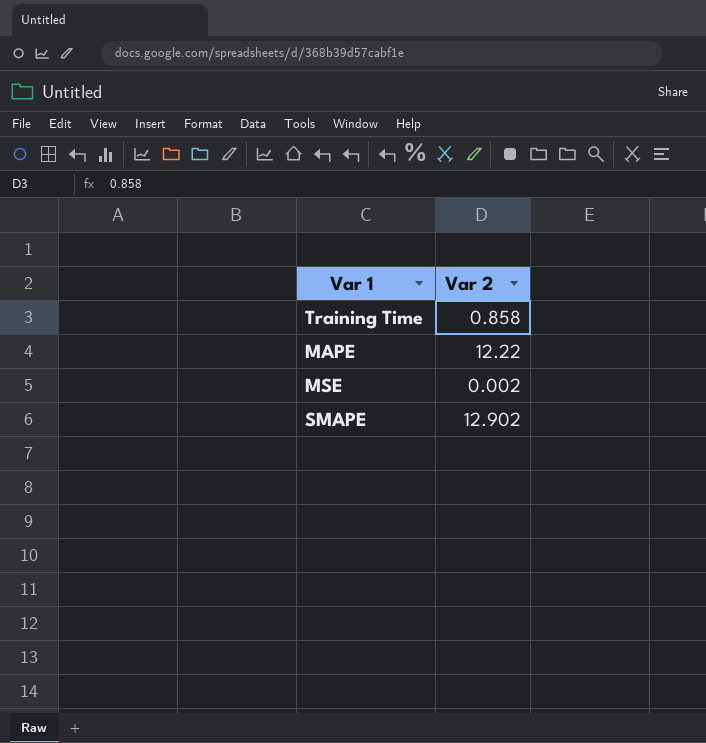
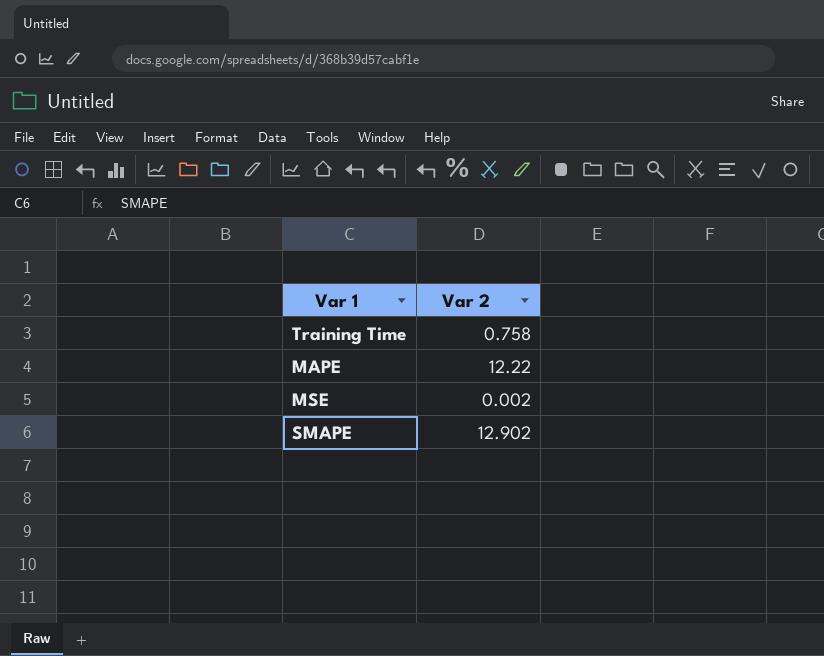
Training Time | Var 2: 0.858 -> 0.758

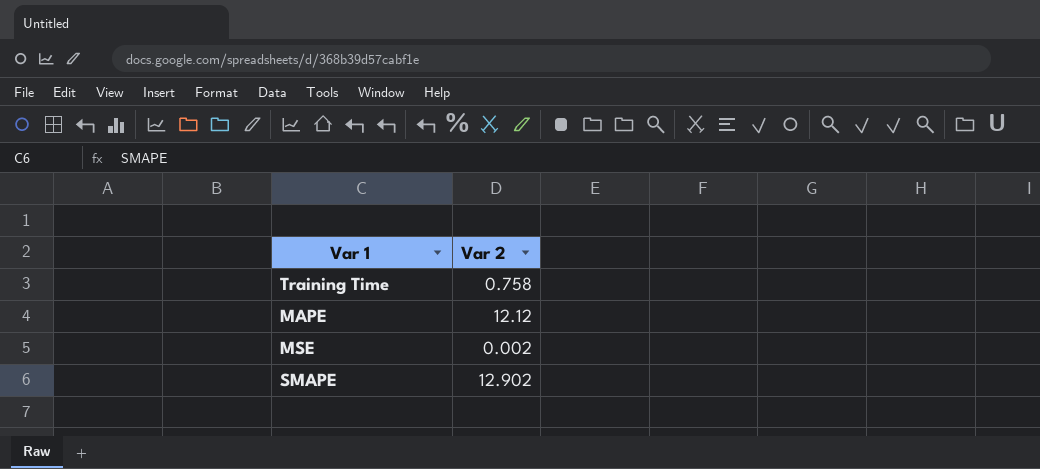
MAPE | Var 2: 12.22 -> 12.12

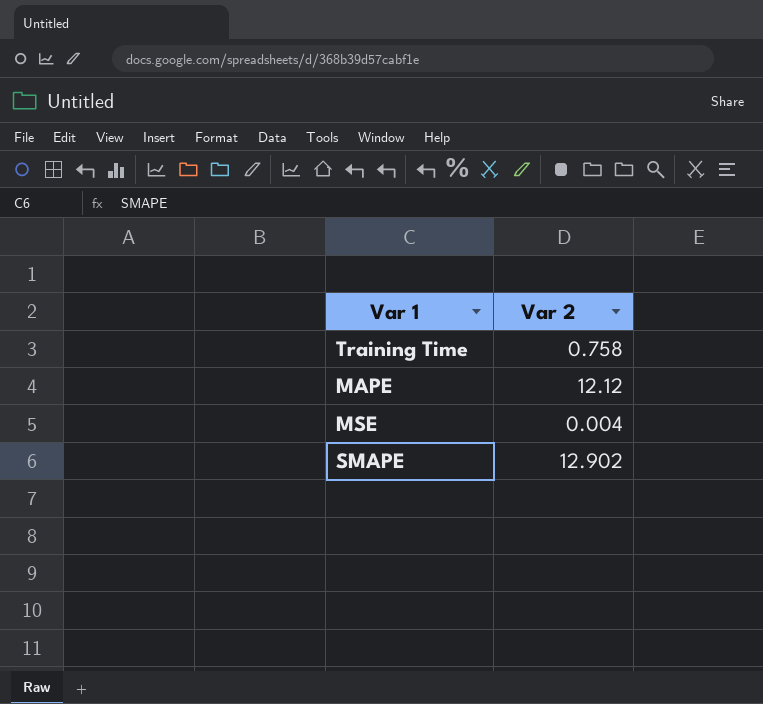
MSE | Var 2: 0.002 -> 0.004

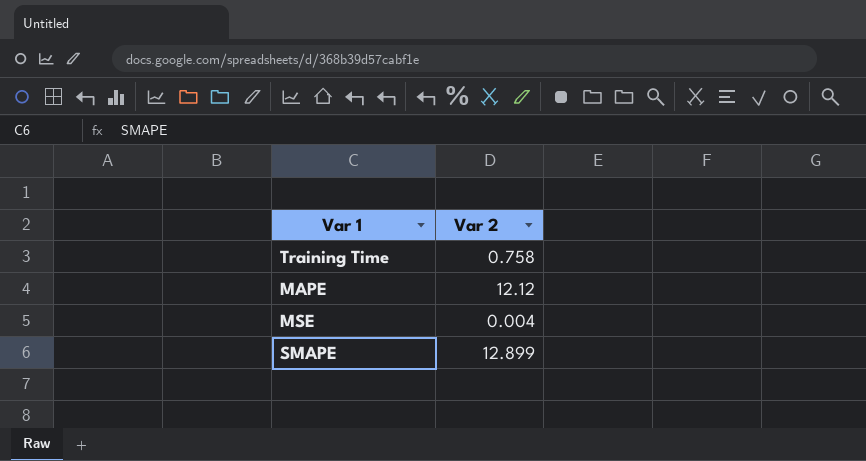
SMAPE | Var 2: 12.902 -> 12.899

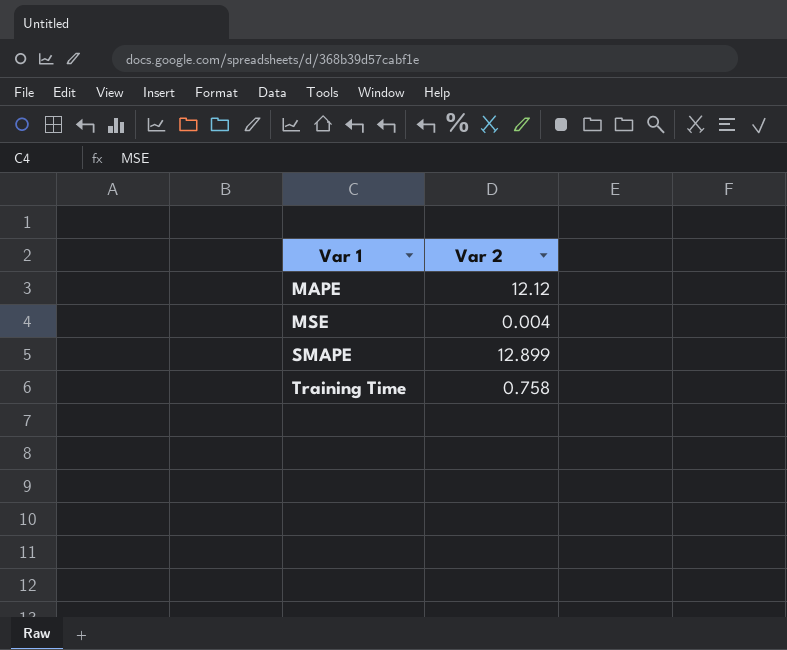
row order: none -> Var 1 ascending

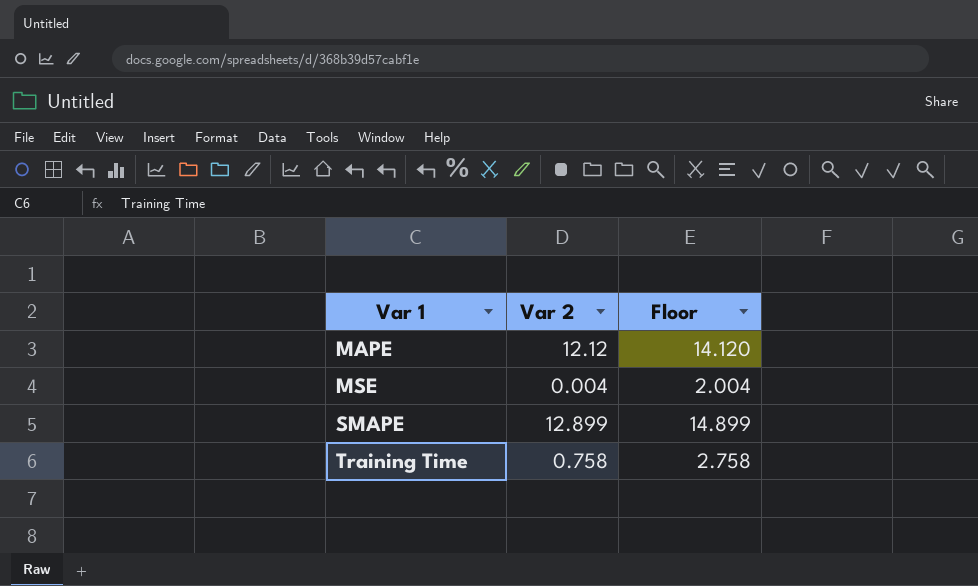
column Floor | formula: none -> [Var 2] + 2

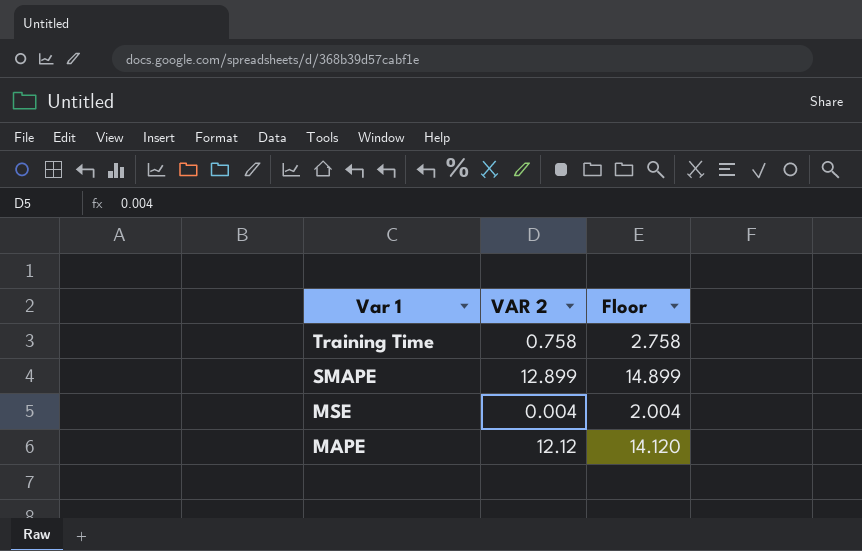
row order: Var 1 ascending -> Var 1 descending
column name: Var 2 -> VAR 2

